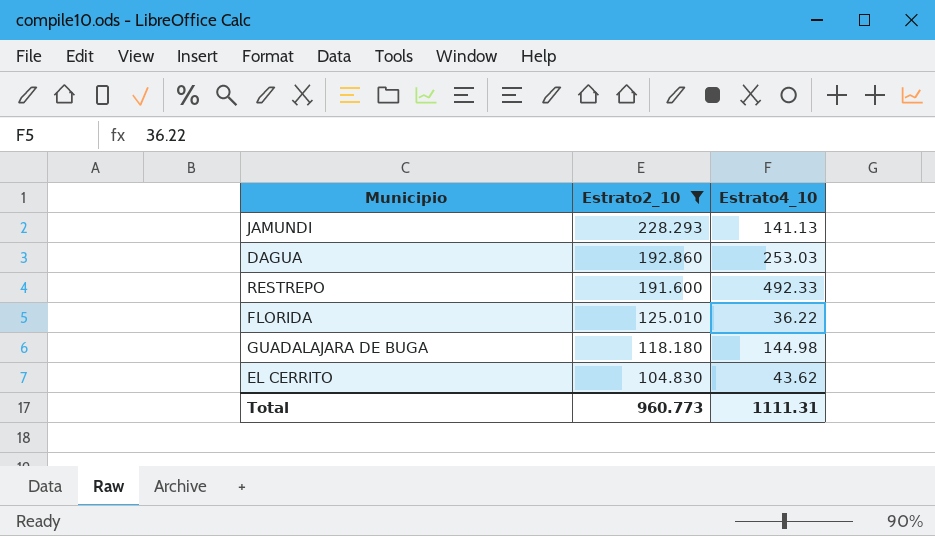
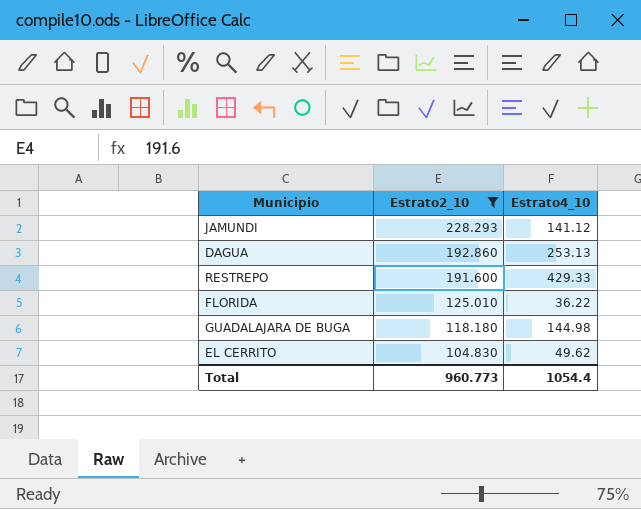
JAMUNDI | Estrato4_10: 141.13 -> 141.12
DAGUA | Estrato4_10: 253.03 -> 253.13
RESTREPO | Estrato4_10: 492.33 -> 429.33
EL CERRITO | Estrato4_10: 43.62 -> 49.62
Total | Estrato4_10: 1111.31 -> 1054.4

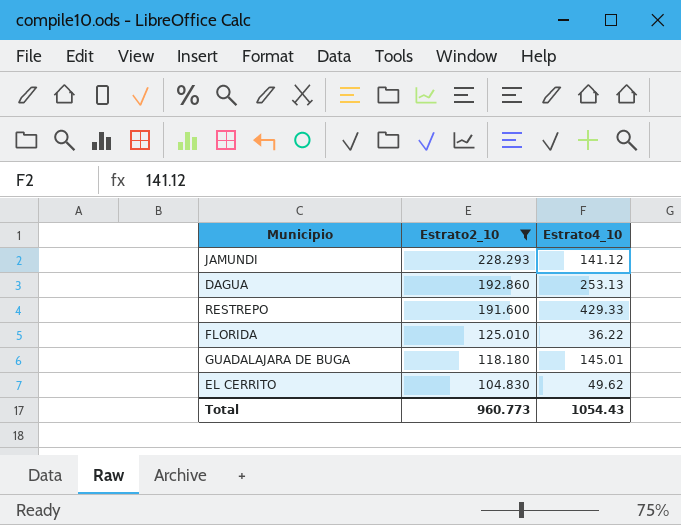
GUADALAJARA DE BUGA | Estrato4_10: 144.98 -> 145.01
Total | Estrato4_10: 1054.4 -> 1054.43

